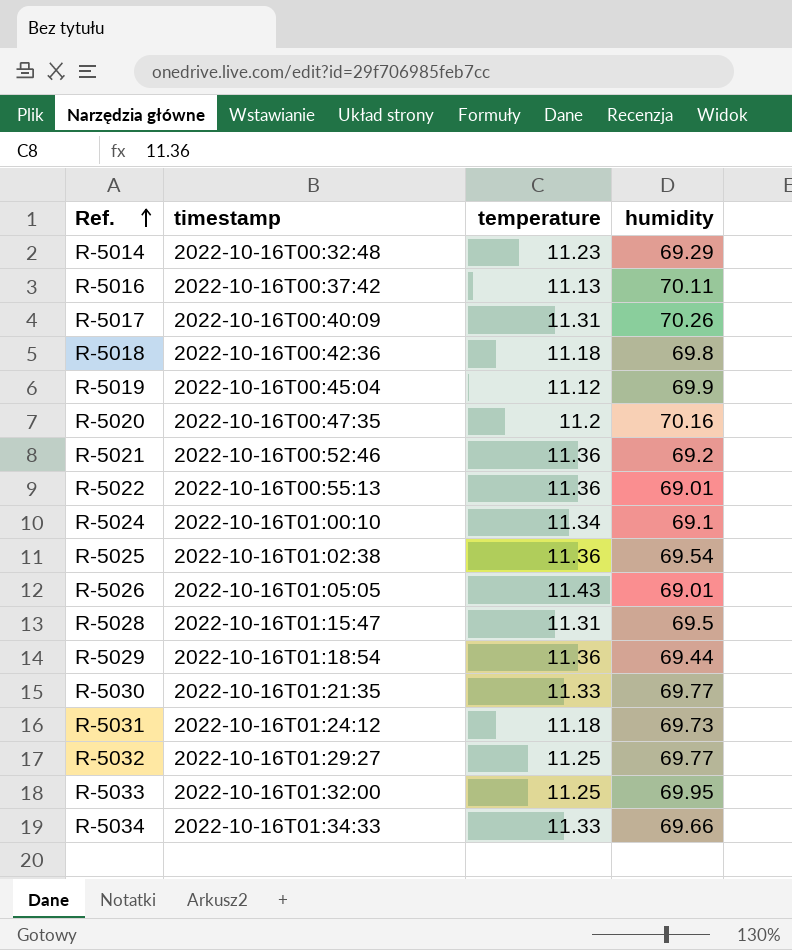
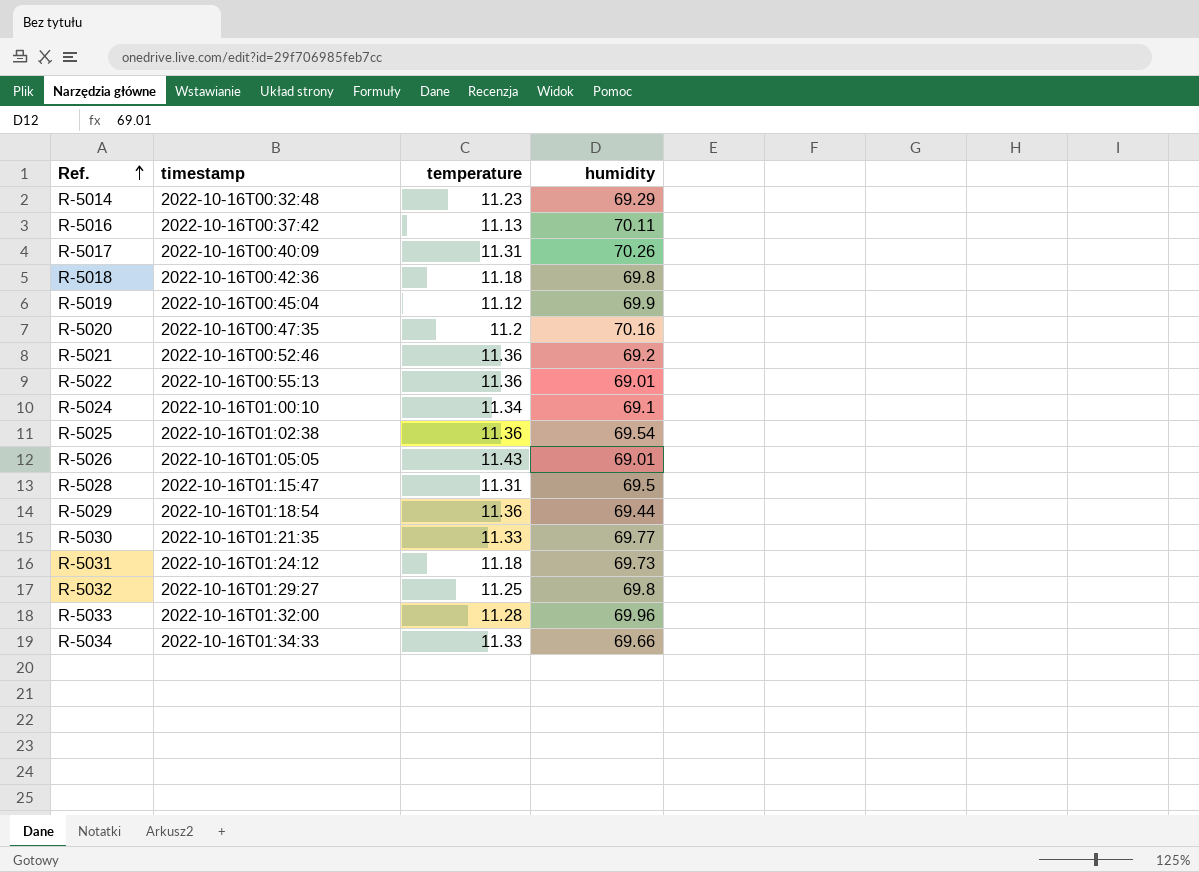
R-5032 | humidity: 69.77 -> 69.8
R-5033 | temperature: 11.25 -> 11.28
R-5033 | humidity: 69.95 -> 69.96

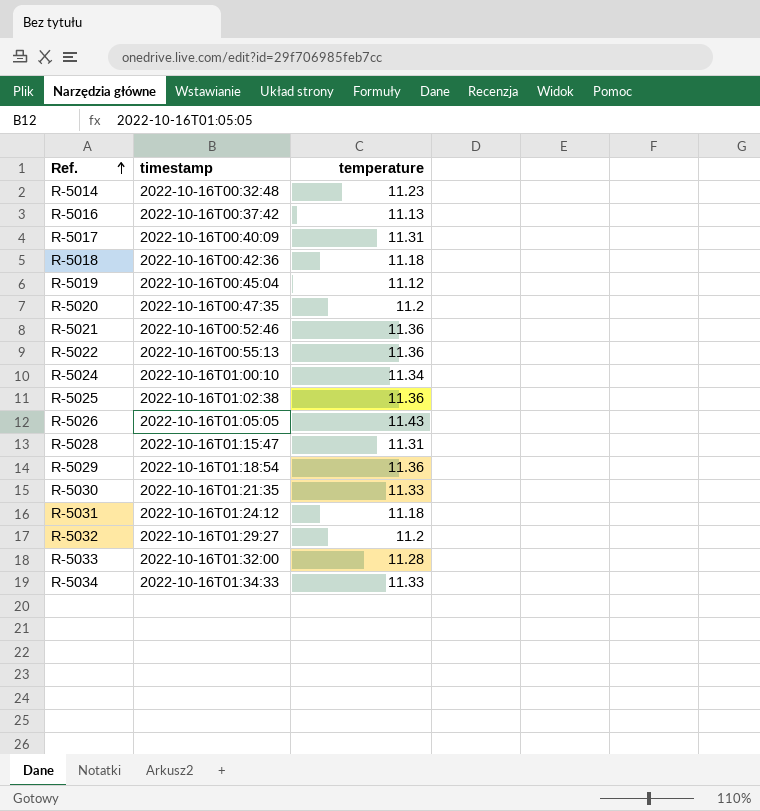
column humidity | position: 4 -> none
R-5032 | temperature: 11.25 -> 11.2

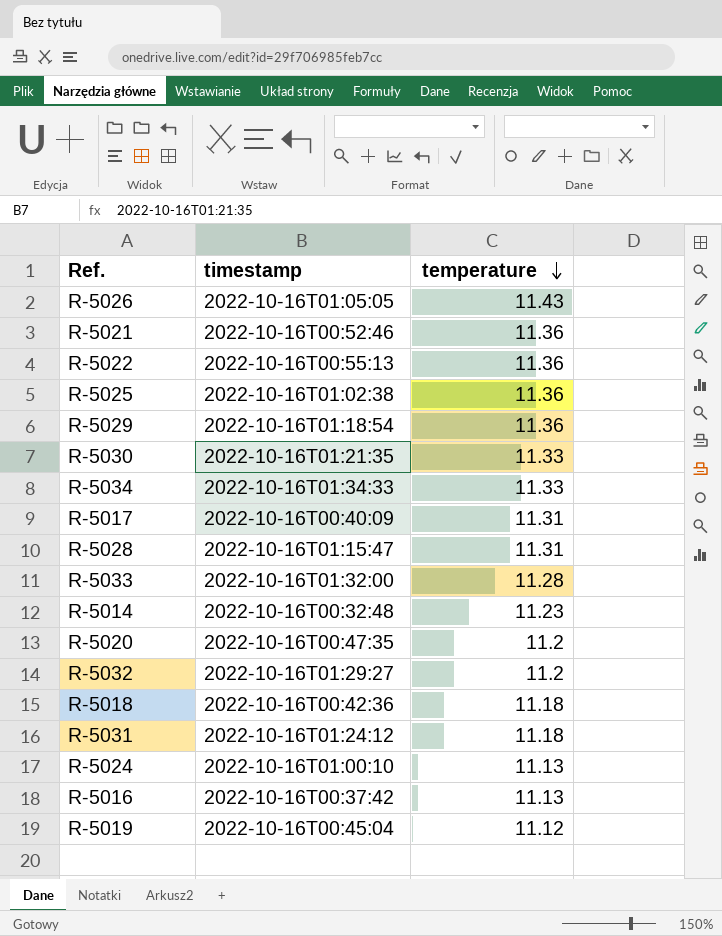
row order: Ref. ascending -> temperature descending
R-5024 | temperature: 11.34 -> 11.13

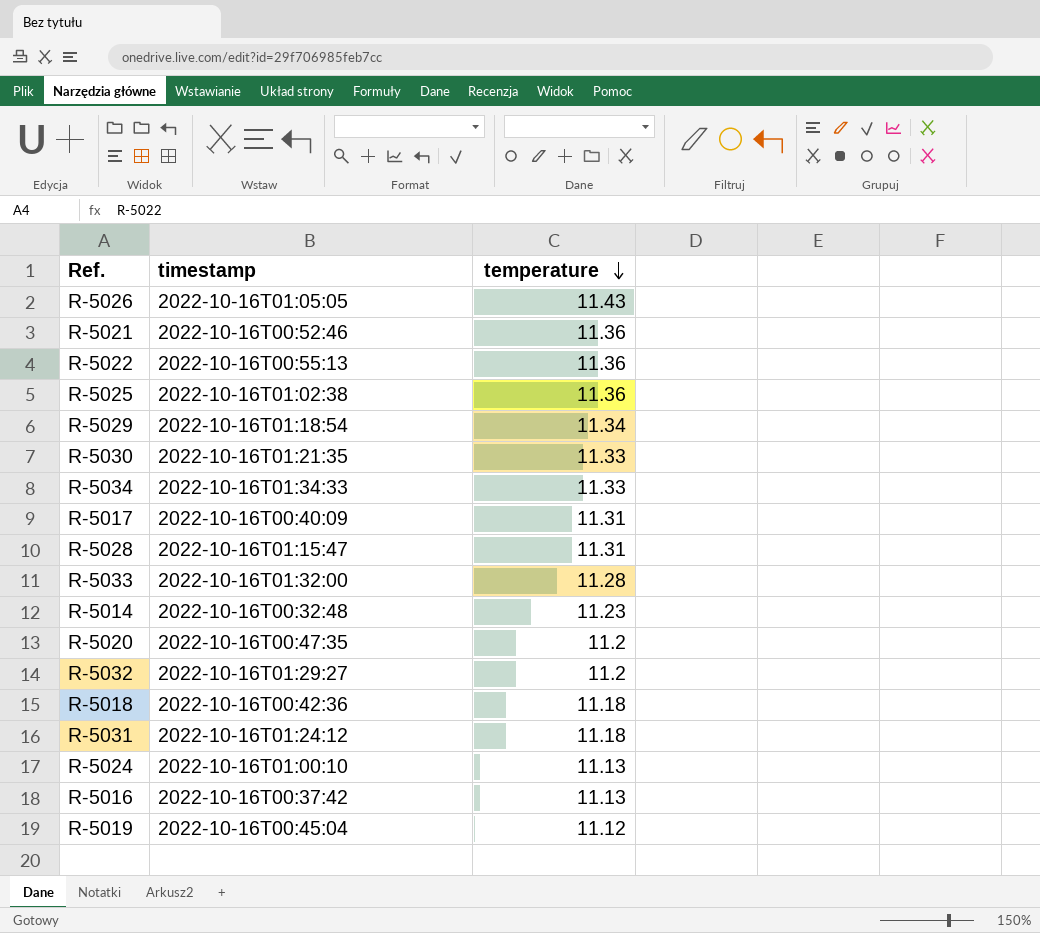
R-5029 | temperature: 11.36 -> 11.34

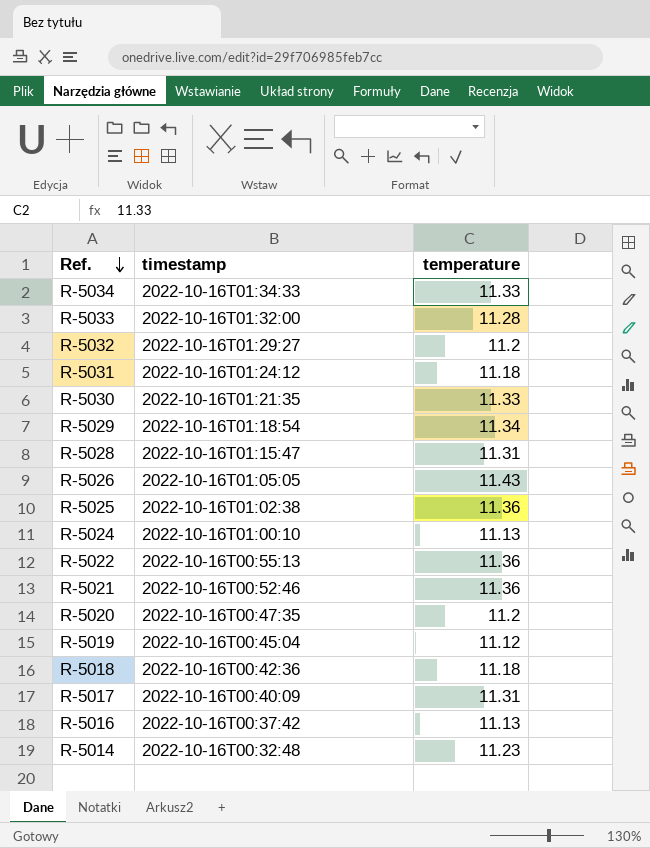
row order: temperature descending -> Ref. descending

